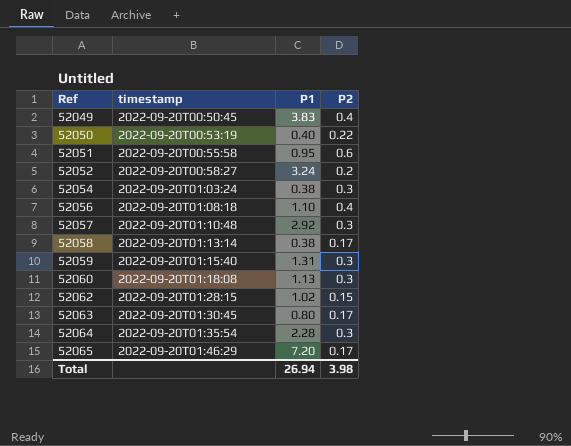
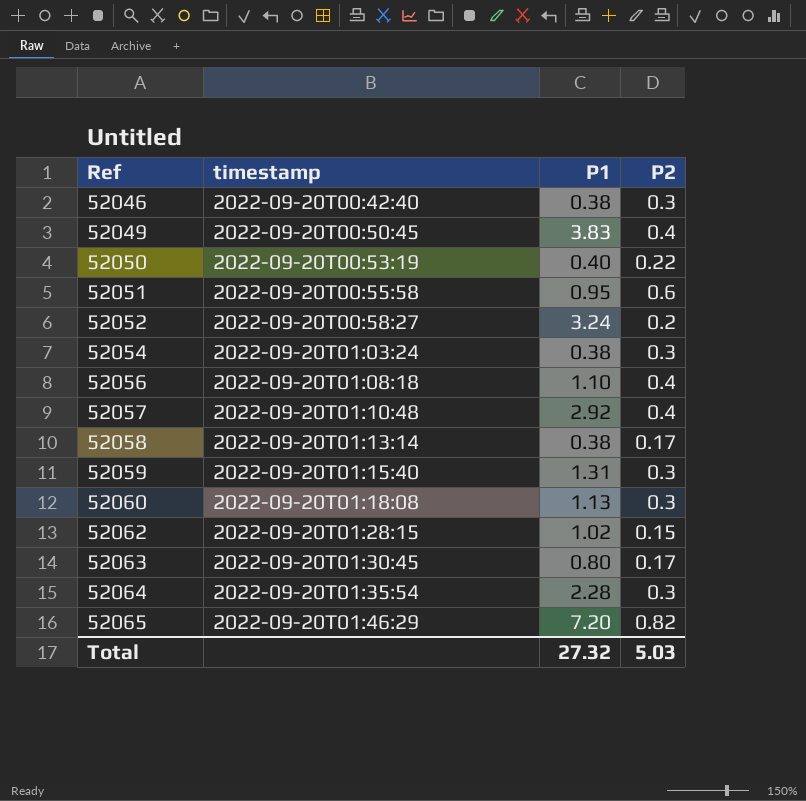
row 52046: none -> 2022-09-20T00:42:40 | 0.38 | 0.3
52057 | P2: 0.3 -> 0.4
52065 | P2: 0.17 -> 0.82
Total | P1: 26.94 -> 27.32
Total | P2: 3.98 -> 5.03

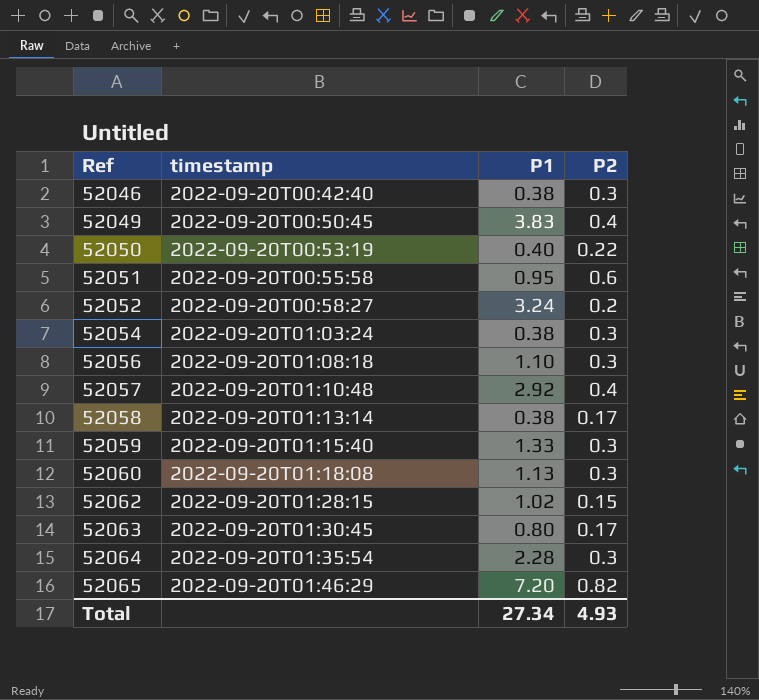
52056 | P2: 0.4 -> 0.3
52059 | P1: 1.31 -> 1.33
Total | P1: 27.32 -> 27.34
Total | P2: 5.03 -> 4.93

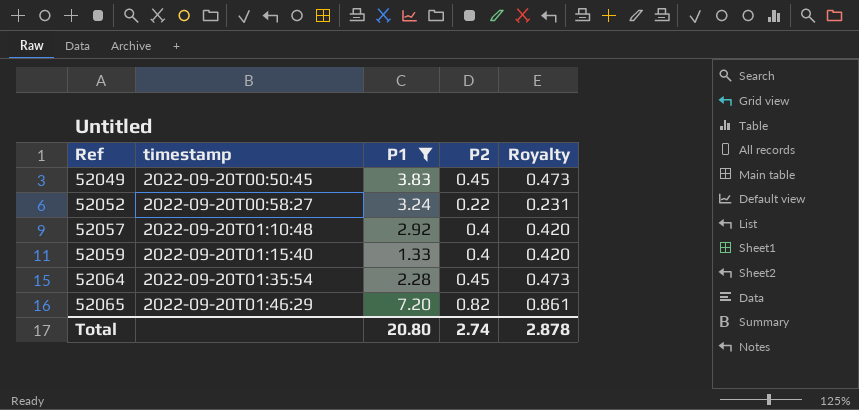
filter: none -> P1 >= 1.33
column Royalty | formula: none -> [P2] * 1.05
52049 | P2: 0.4 -> 0.45
52052 | P2: 0.2 -> 0.22
52059 | P2: 0.3 -> 0.4
52064 | P2: 0.3 -> 0.45
Total | P1: 27.34 -> 20.80
Total | P2: 4.93 -> 2.74

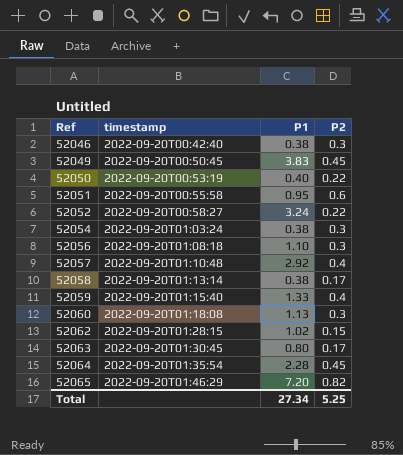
filter: P1 >= 1.33 -> none
column Royalty | formula: [P2] * 1.05 -> none
Total | P1: 20.80 -> 27.34
Total | P2: 2.74 -> 5.25

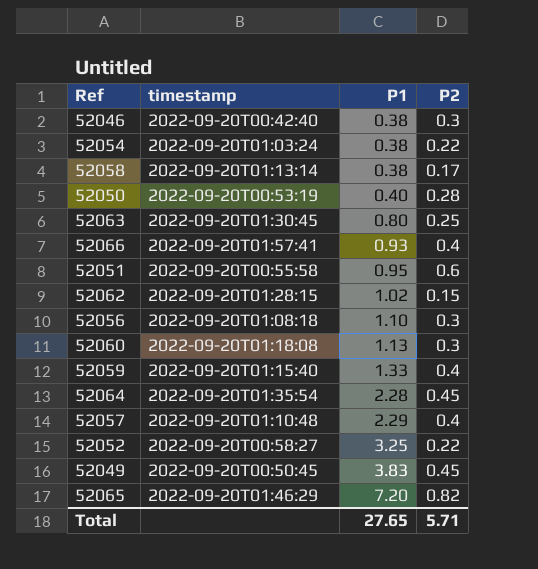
row order: Ref ascending -> P1 ascending
52054 | P2: 0.3 -> 0.22
52050 | P2: 0.22 -> 0.28
52063 | P2: 0.17 -> 0.25
row 52066: none -> 2022-09-20T01:57:41 | 0.93 | 0.4
52057 | P1: 2.92 -> 2.29
52052 | P1: 3.24 -> 3.25
Total | P1: 27.34 -> 27.65
Total | P2: 5.25 -> 5.71

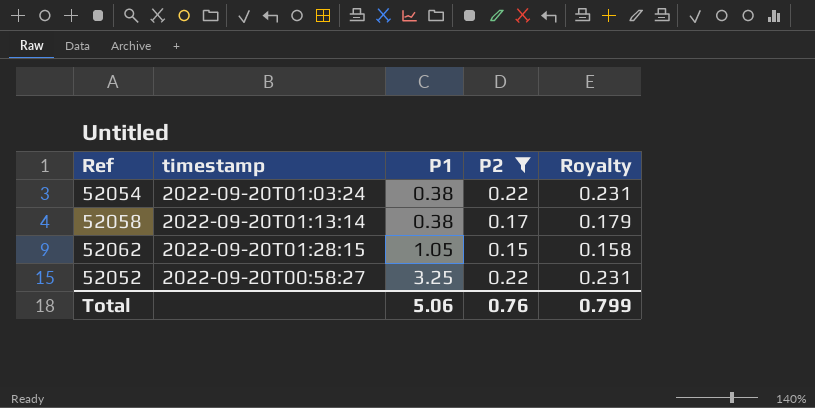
filter: none -> P2 <= 0.22
column Royalty | formula: none -> [P2] * 1.05
52062 | P1: 1.02 -> 1.05
Total | P1: 27.65 -> 5.06
Total | P2: 5.71 -> 0.76

